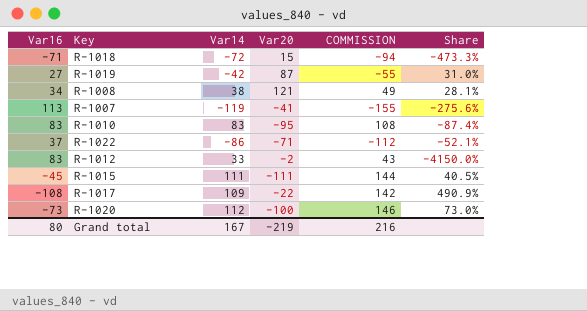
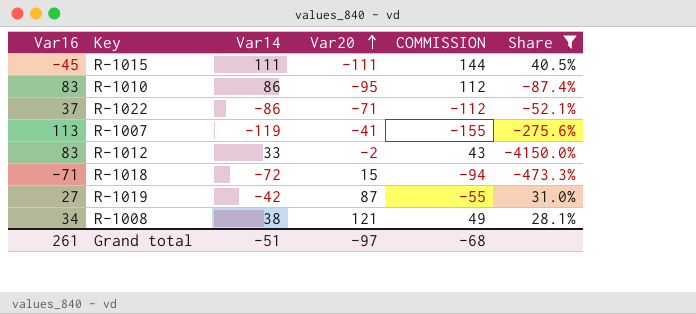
filter: none -> Share <= 40.5%
row order: none -> Var20 ascending
R-1010 | Var14: 83 -> 86
R-1010 | COMMISSION: 108 -> 112
Grand total | Var16: 80 -> 261
Grand total | Var14: 167 -> -51
Grand total | Var20: -219 -> -97
Grand total | COMMISSION: 216 -> -68

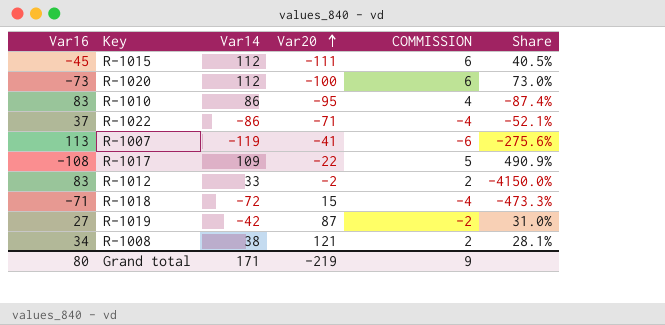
filter: Share <= 40.5% -> none
column COMMISSION | formula: [Var14] * 1.3 -> [Var14] * 0.05
R-1015 | Var14: 111 -> 112
Grand total | Var16: 261 -> 80
Grand total | Var14: -51 -> 171
Grand total | Var20: -97 -> -219
Grand total | COMMISSION: -68 -> 9

